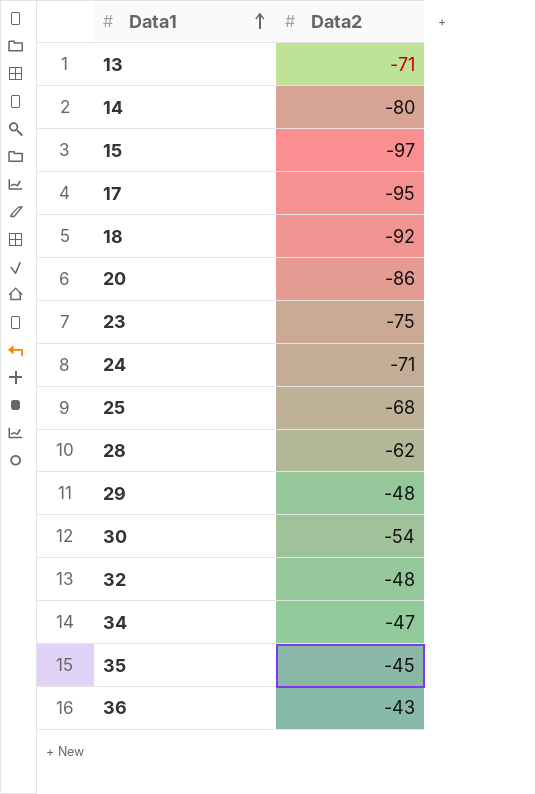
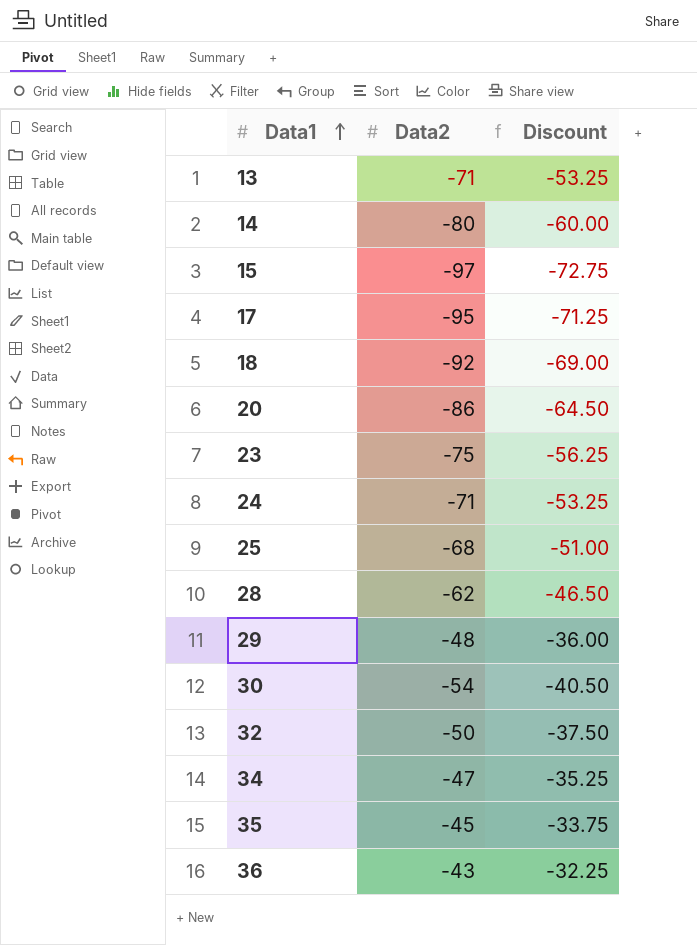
column Discount | formula: none -> [Data2] * 0.75
32 | Data2: -48 -> -50

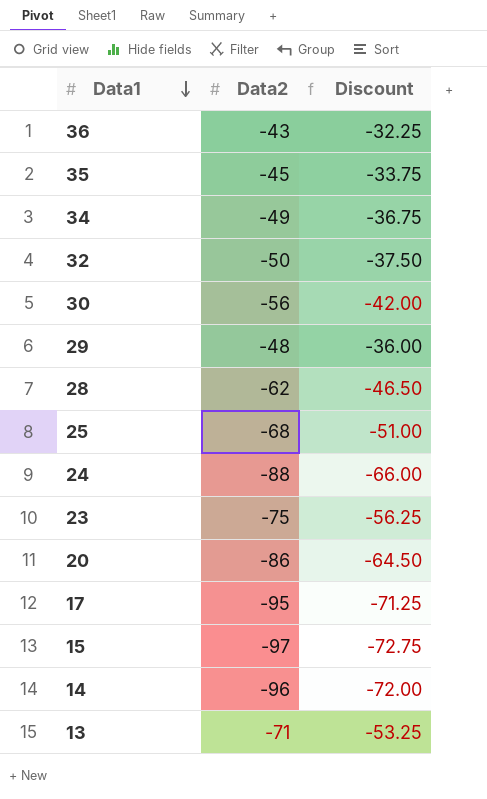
row order: Data1 ascending -> Data1 descending
row 18: -92 | -69.00 -> none
34 | Data2: -47 -> -49
34 | Discount: -35.25 -> -36.75
30 | Data2: -54 -> -56
30 | Discount: -40.50 -> -42.00
24 | Data2: -71 -> -88
24 | Discount: -53.25 -> -66.00
14 | Data2: -80 -> -96
14 | Discount: -60.00 -> -72.00

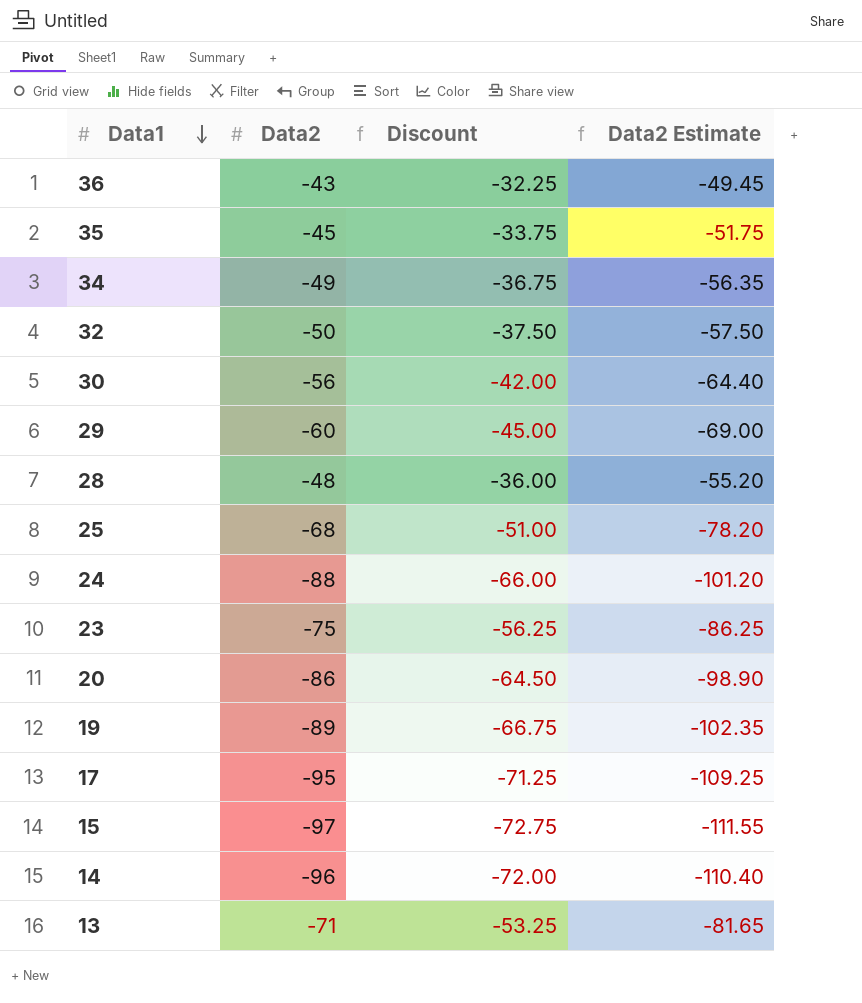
column Data2 Estimate | formula: none -> [Data2] * 1.15
29 | Data2: -48 -> -60
29 | Discount: -36.00 -> -45.00
28 | Data2: -62 -> -48
28 | Discount: -46.50 -> -36.00
row 19: none -> -89 | -66.75 | -102.35

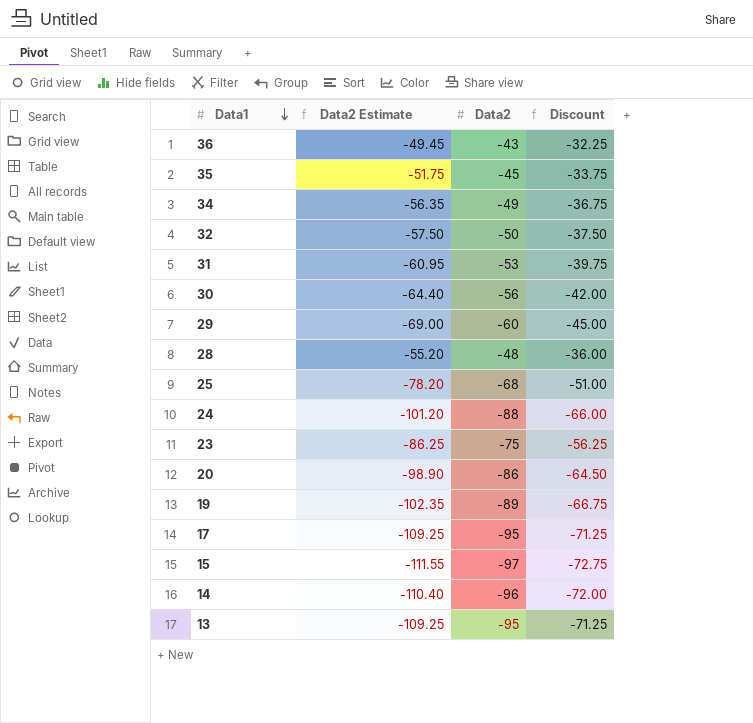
column Data2 Estimate | position: 4 -> 2
row 31: none -> -60.95 | -53 | -39.75
13 | Data2 Estimate: -81.65 -> -109.25
13 | Data2: -71 -> -95
13 | Discount: -53.25 -> -71.25

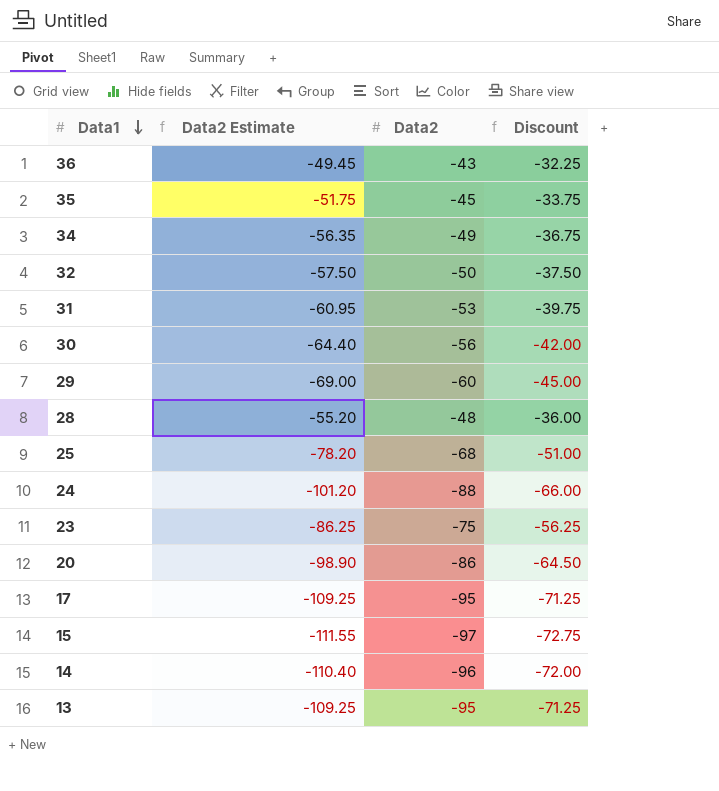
row 19: -102.35 | -89 | -66.75 -> none

